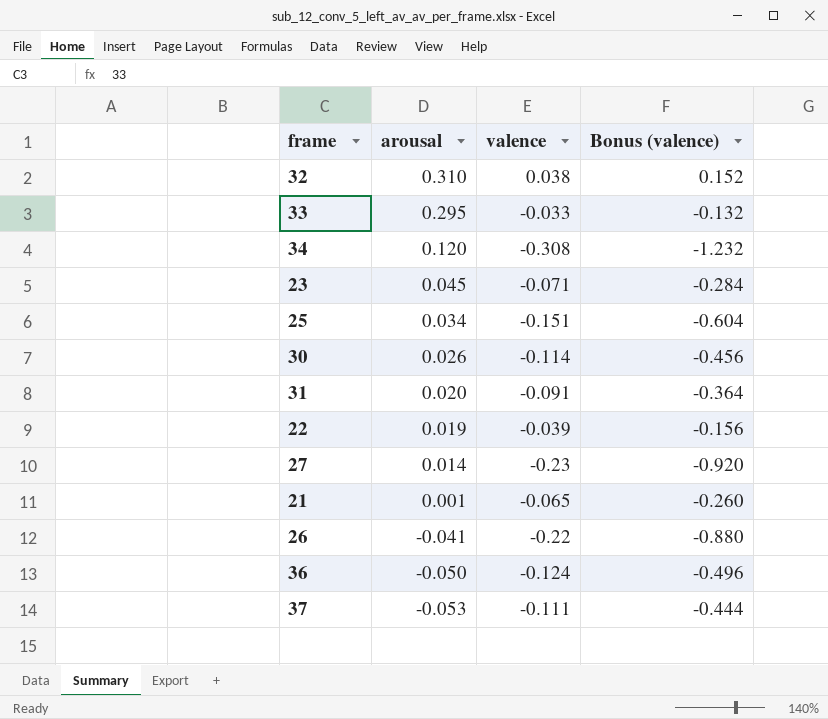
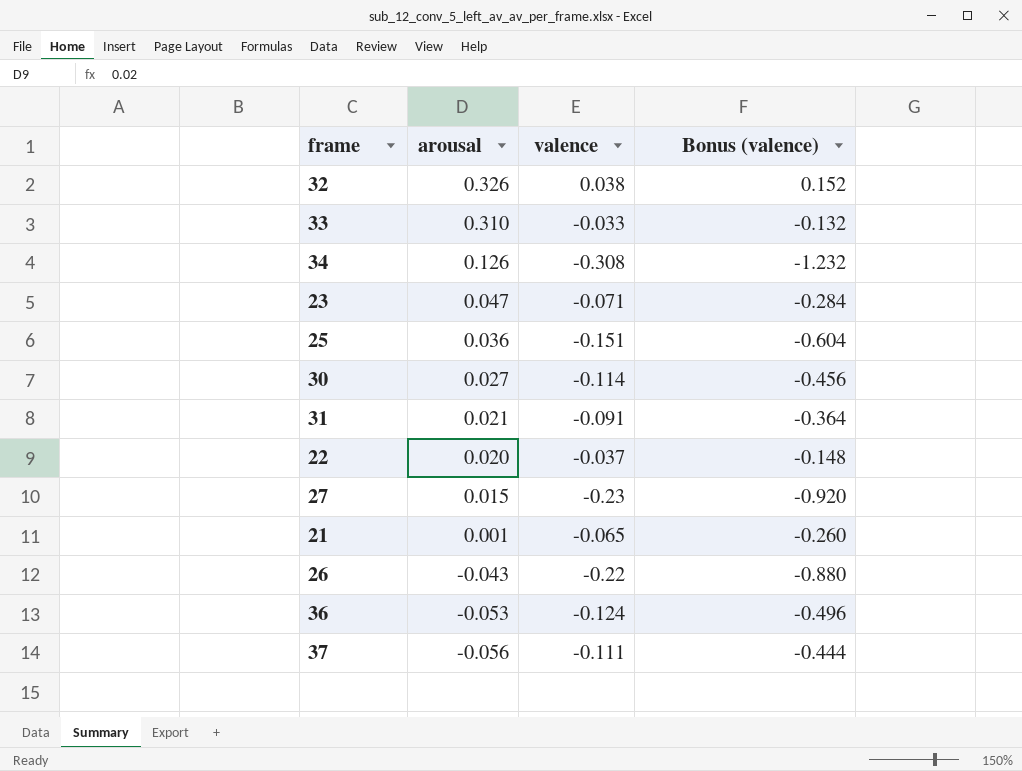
32 | arousal: 0.310 -> 0.326
33 | arousal: 0.295 -> 0.310
34 | arousal: 0.120 -> 0.126
23 | arousal: 0.045 -> 0.047
25 | arousal: 0.034 -> 0.036
30 | arousal: 0.026 -> 0.027
31 | arousal: 0.020 -> 0.021
22 | arousal: 0.019 -> 0.020
22 | valence: -0.039 -> -0.037
22 | Bonus (valence): -0.156 -> -0.148
27 | arousal: 0.014 -> 0.015
26 | arousal: -0.041 -> -0.043
36 | arousal: -0.050 -> -0.053
37 | arousal: -0.053 -> -0.056

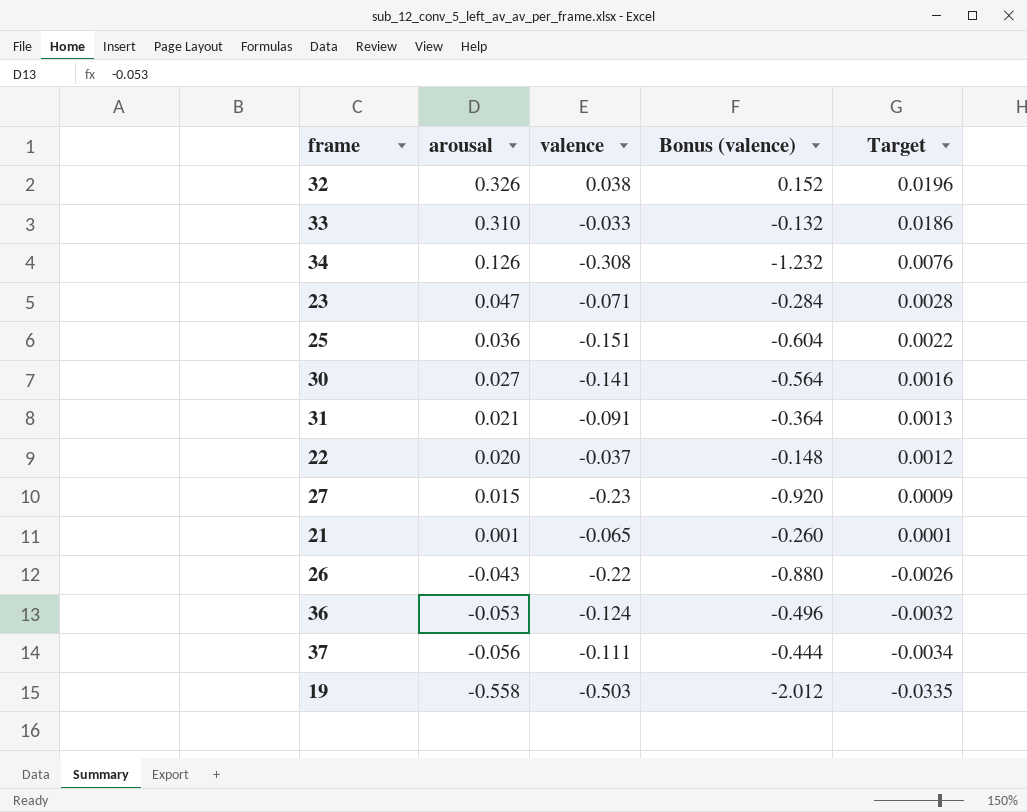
column Target | formula: none -> [arousal] * 0.06
30 | valence: -0.114 -> -0.141
30 | Bonus (valence): -0.456 -> -0.564
row 19: none -> -0.558 | -0.503 | -2.012 | -0.0335

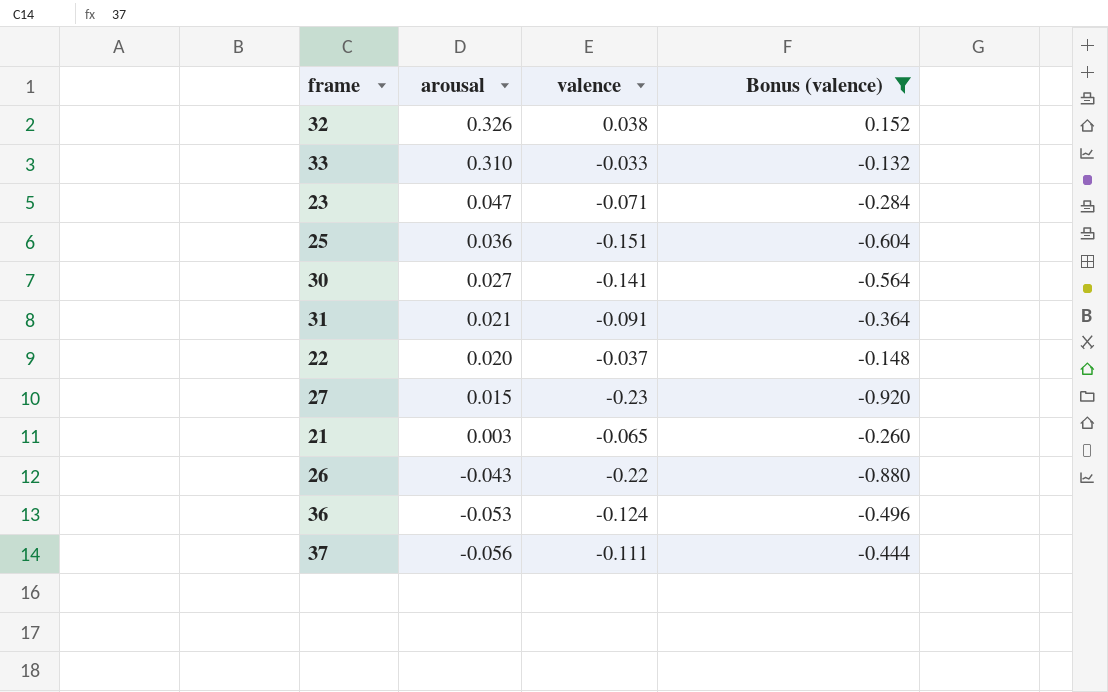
filter: none -> Bonus (valence) >= -0.920
column Target | formula: [arousal] * 0.06 -> none
21 | arousal: 0.001 -> 0.003

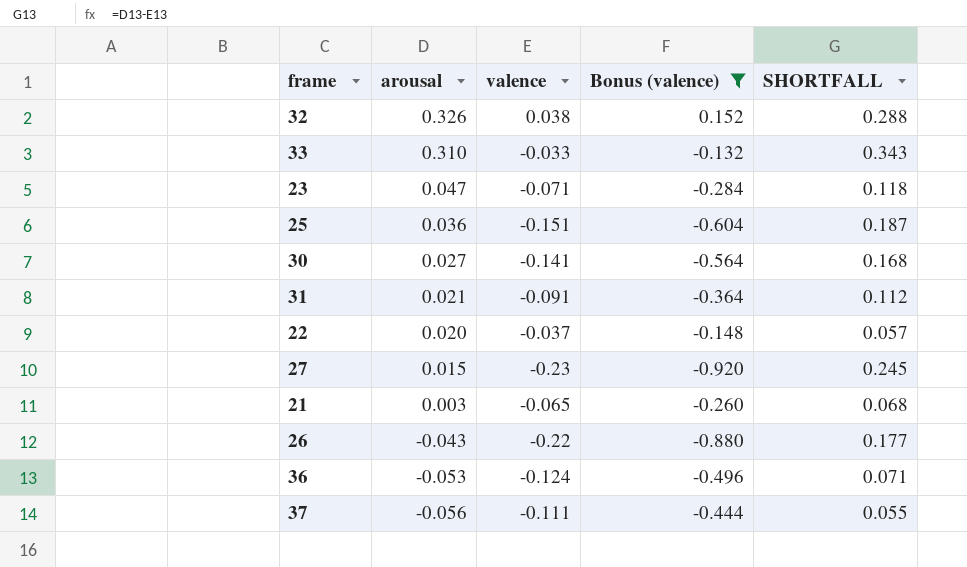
column SHORTFALL | formula: none -> [arousal] - [valence]

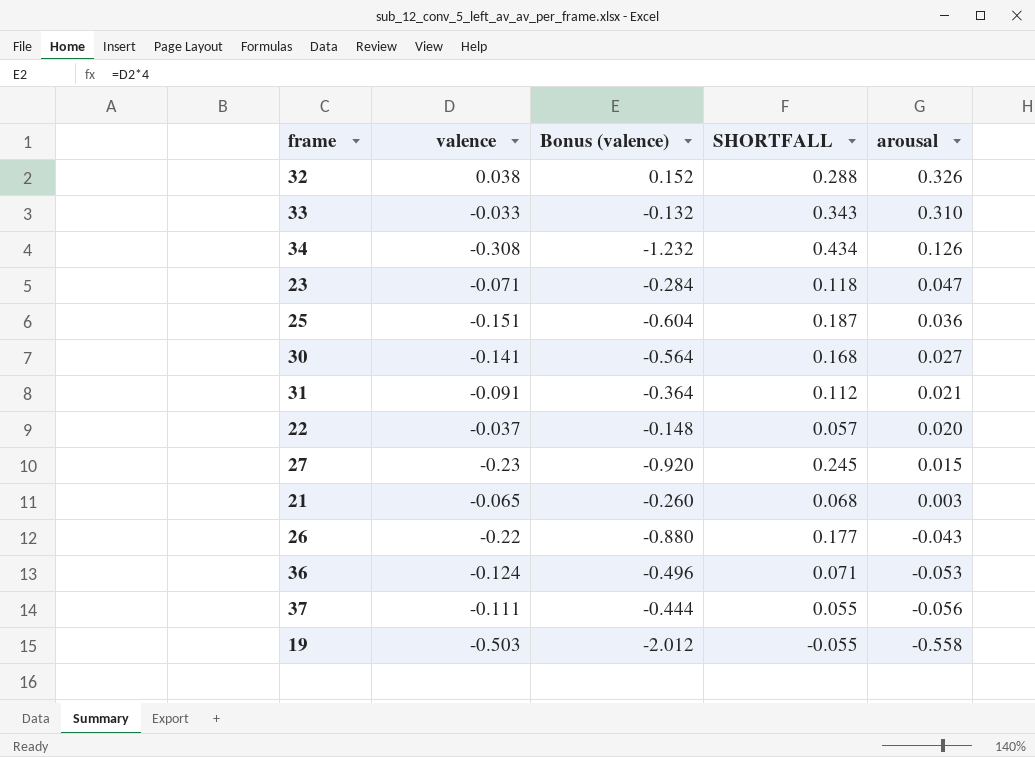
filter: Bonus (valence) >= -0.920 -> none
column arousal | position: 2 -> 5

